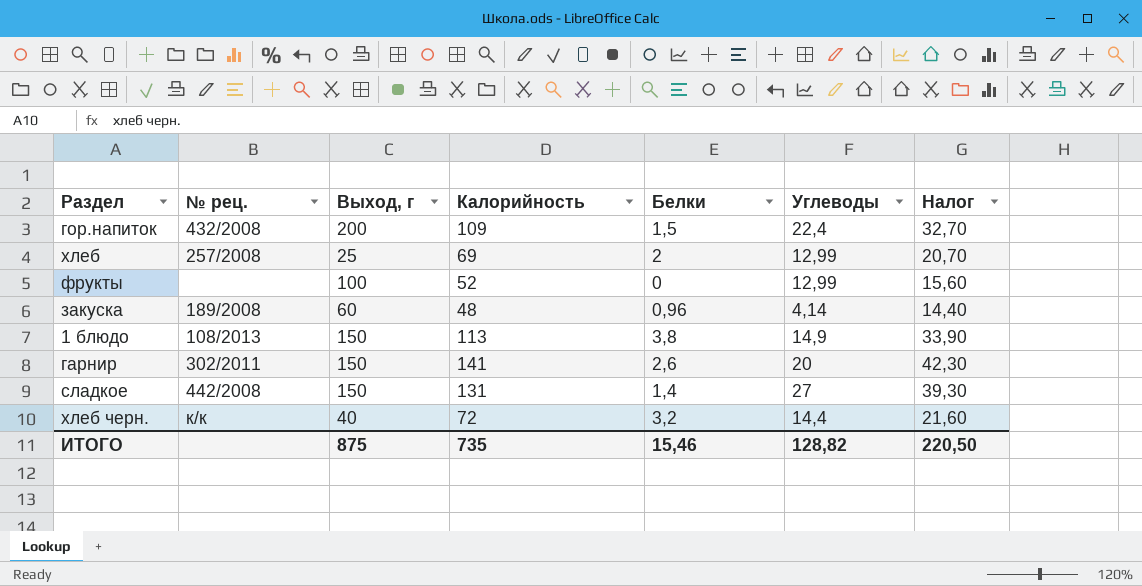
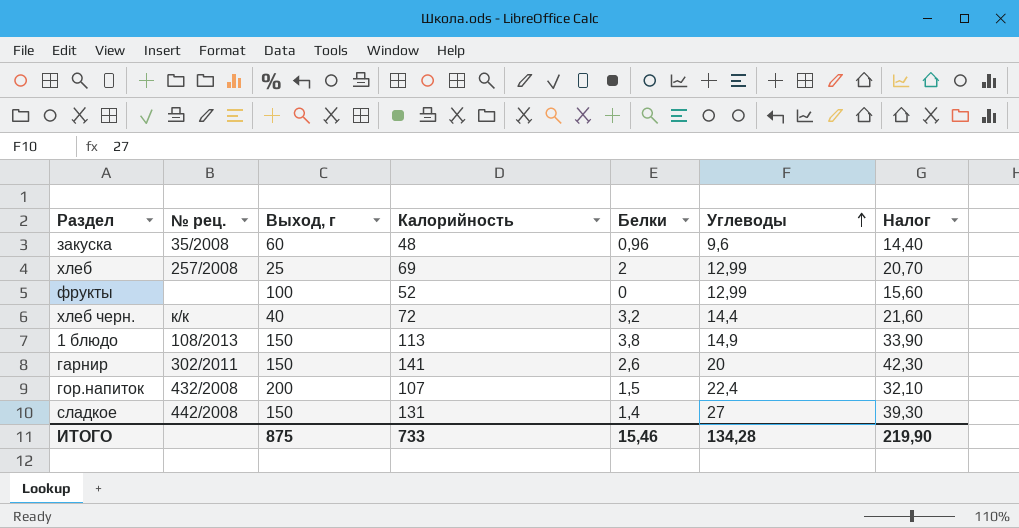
row order: none -> Углеводы ascending
закуска | № рец.: 189/2008 -> 35/2008
закуска | Углеводы: 4,14 -> 9,6
гор.напиток | Калорийность: 109 -> 107
гор.напиток | Налог: 32,70 -> 32,10
ИТОГО | Калорийность: 735 -> 733
ИТОГО | Углеводы: 128,82 -> 134,28
ИТОГО | Налог: 220,50 -> 219,90

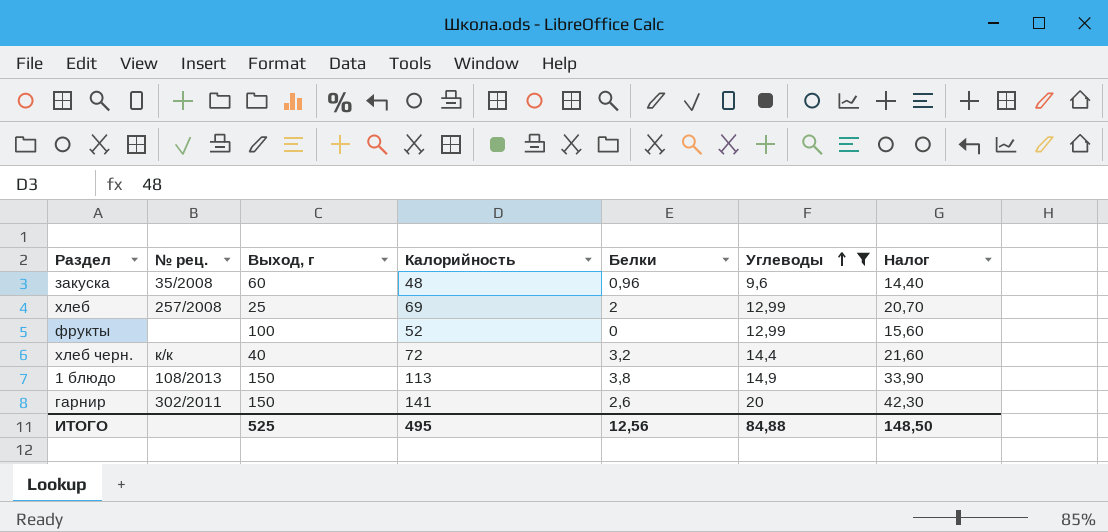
filter: none -> Углеводы <= 20
ИТОГО | Выход, г: 875 -> 525
ИТОГО | Калорийность: 733 -> 495
ИТОГО | Белки: 15,46 -> 12,56
ИТОГО | Углеводы: 134,28 -> 84,88
ИТОГО | Налог: 219,90 -> 148,50

